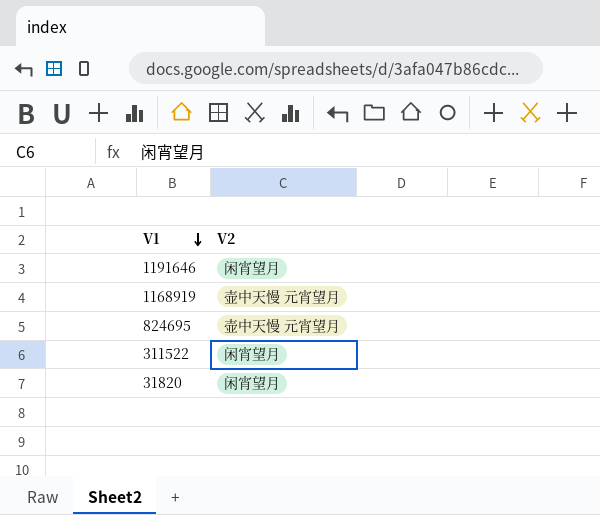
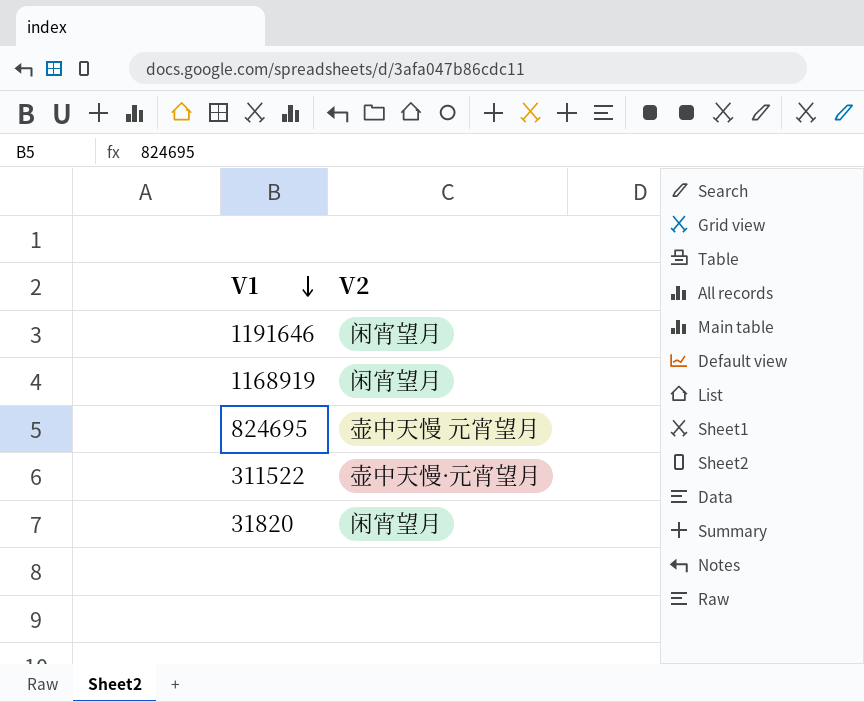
1168919 | V2: 壶中天慢 元宵望月 -> 闲宵望月
311522 | V2: 闲宵望月 -> 壶中天慢·元宵望月

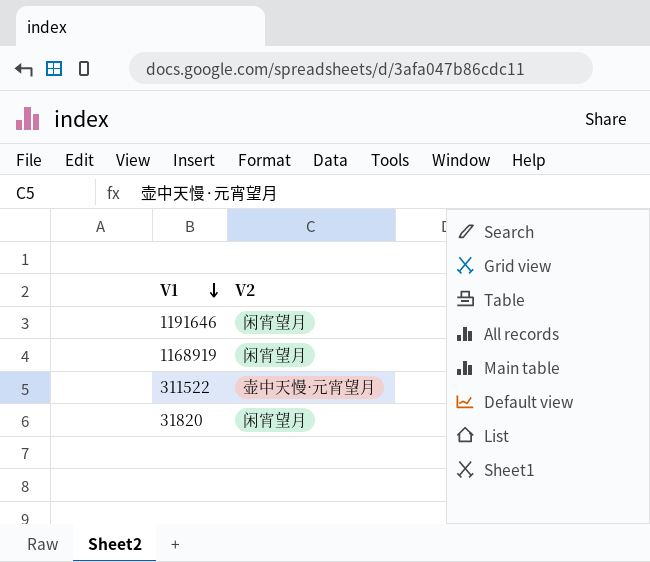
row 824695: 壶中天慢 元宵望月 -> none

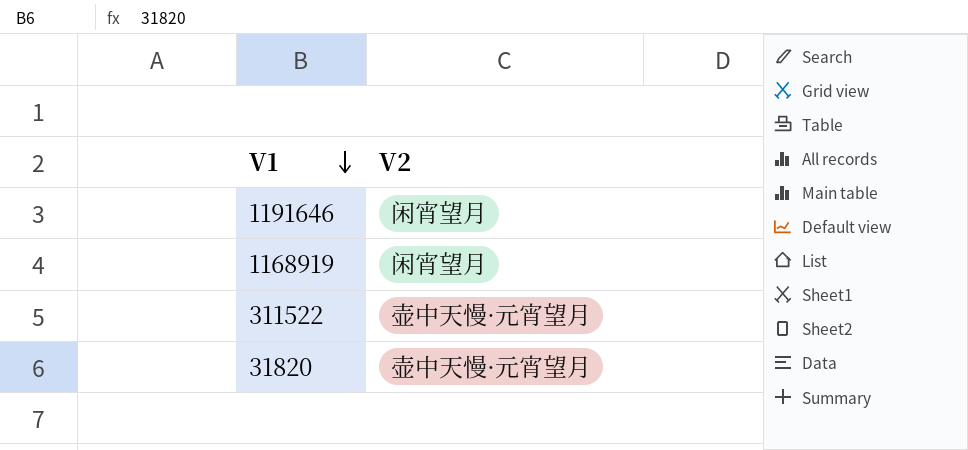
31820 | V2: 闲宵望月 -> 壶中天慢·元宵望月

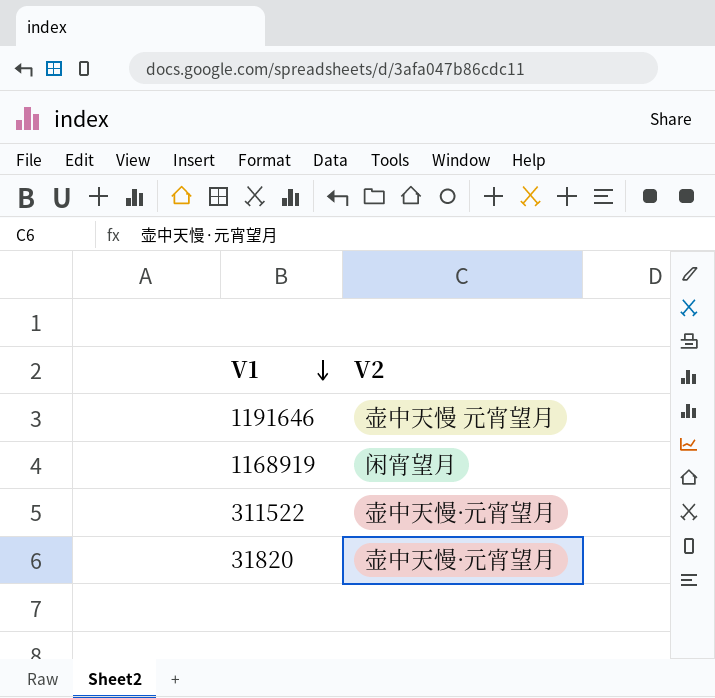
1191646 | V2: 闲宵望月 -> 壶中天慢 元宵望月

